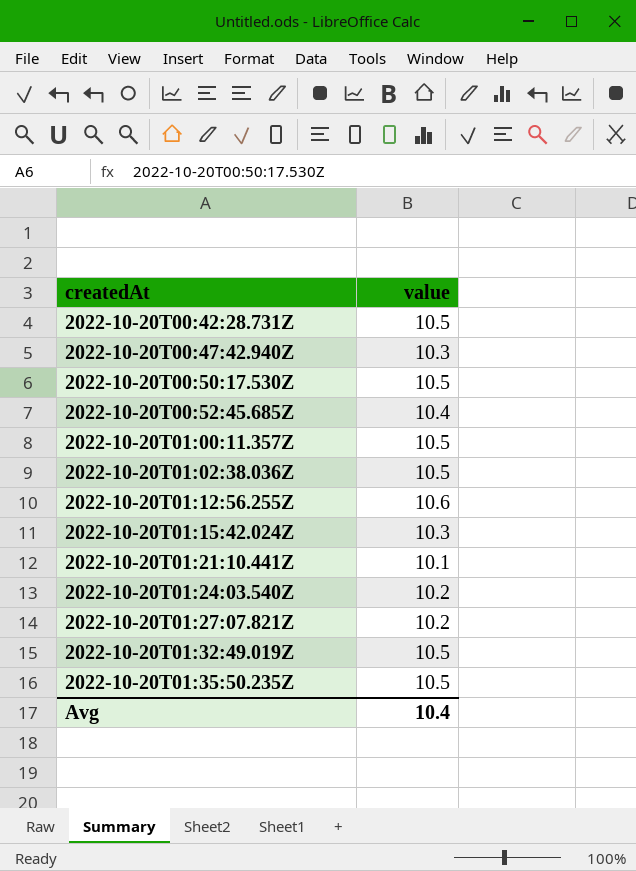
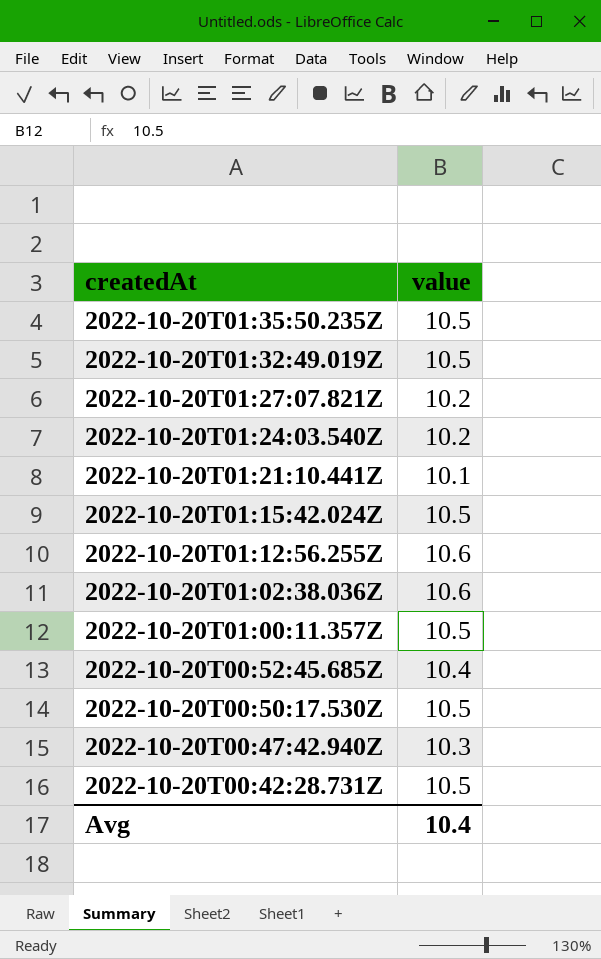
row order: createdAt ascending -> createdAt descending
2022-10-20T01:15:42.024Z | value: 10.3 -> 10.5
2022-10-20T01:02:38.036Z | value: 10.5 -> 10.6

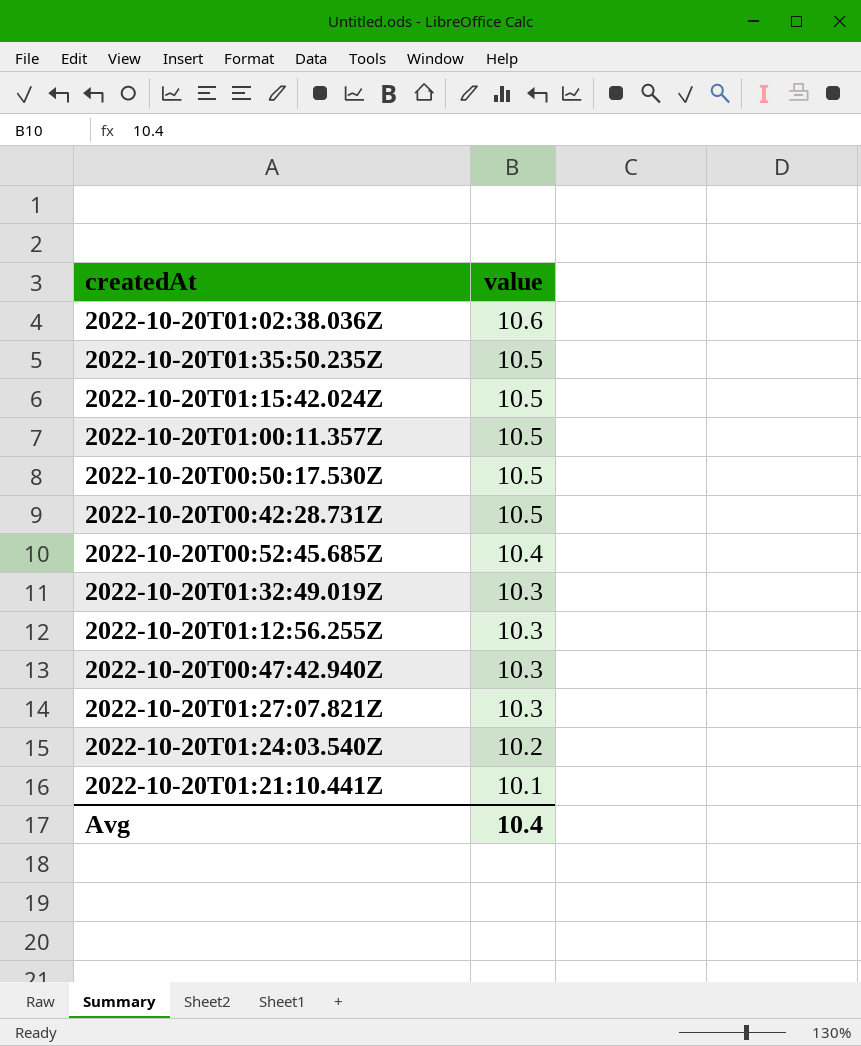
row order: createdAt descending -> value descending
2022-10-20T01:32:49.019Z | value: 10.5 -> 10.3
2022-10-20T01:12:56.255Z | value: 10.6 -> 10.3
2022-10-20T01:27:07.821Z | value: 10.2 -> 10.3

